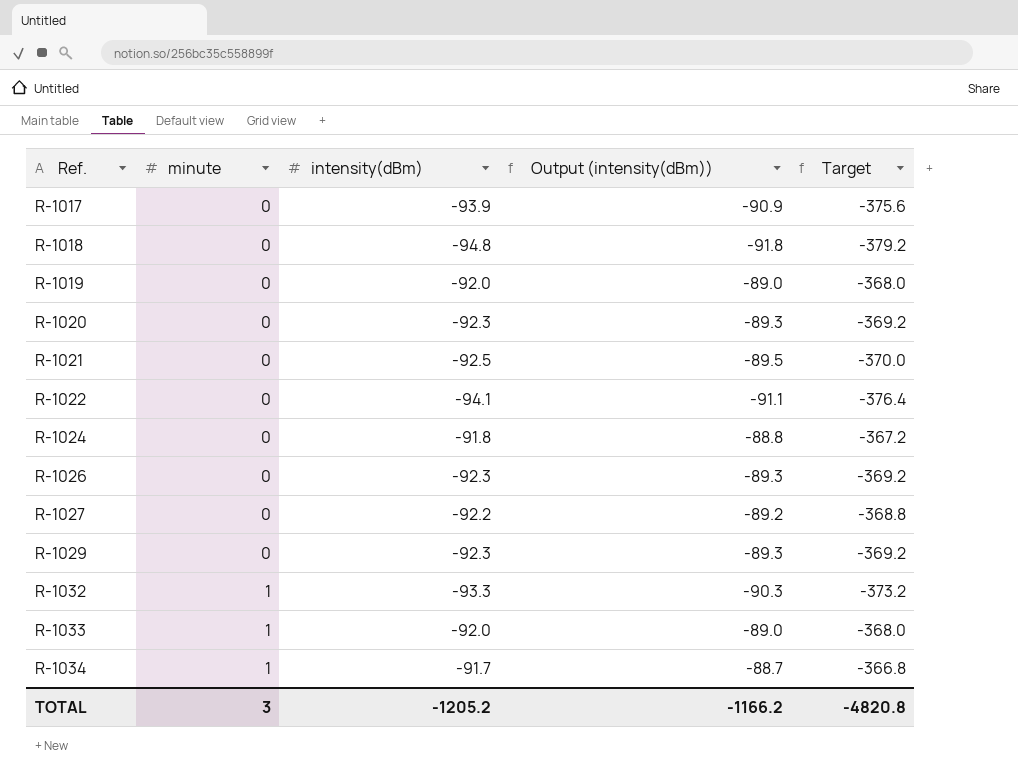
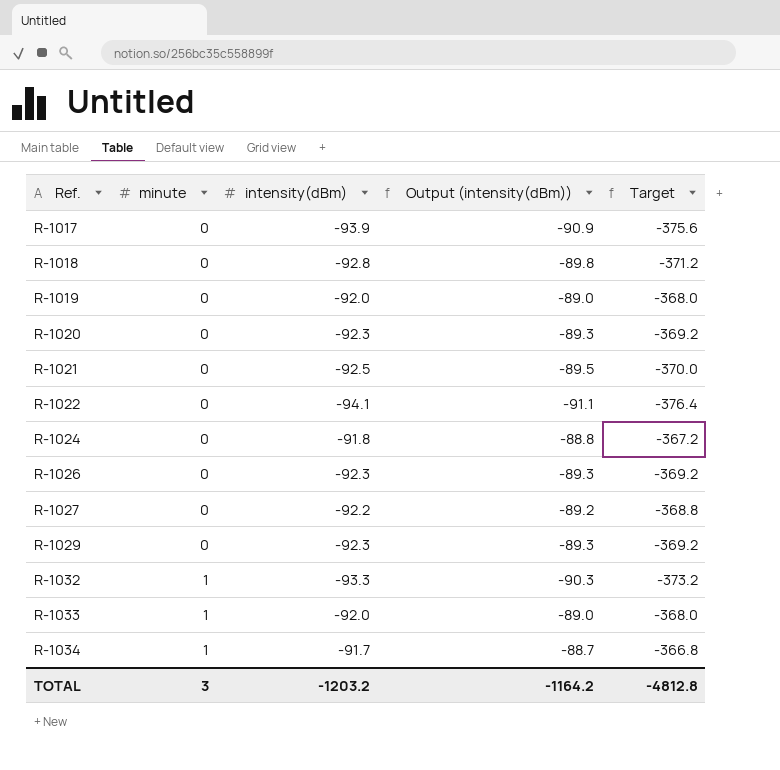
R-1018 | intensity(dBm): -94.8 -> -92.8
R-1018 | Output (intensity(dBm)): -91.8 -> -89.8
R-1018 | Target: -379.2 -> -371.2
TOTAL | intensity(dBm): -1205.2 -> -1203.2
TOTAL | Output (intensity(dBm)): -1166.2 -> -1164.2
TOTAL | Target: -4820.8 -> -4812.8

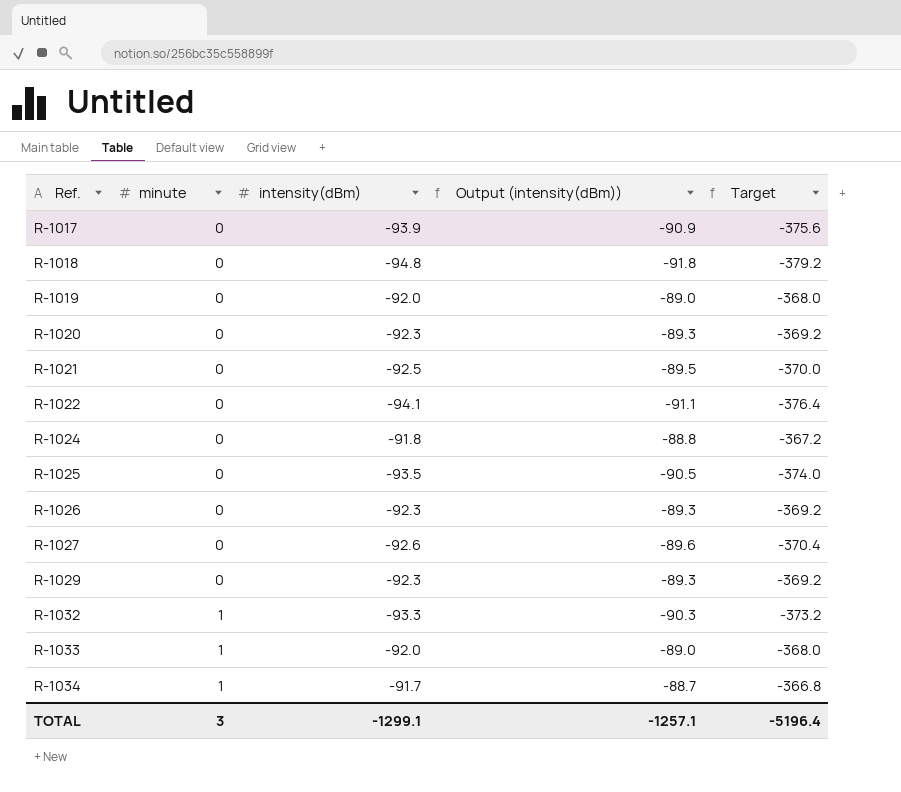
R-1018 | intensity(dBm): -92.8 -> -94.8
R-1018 | Output (intensity(dBm)): -89.8 -> -91.8
R-1018 | Target: -371.2 -> -379.2
row R-1025: none -> 0 | -93.5 | -90.5 | -374.0
R-1027 | intensity(dBm): -92.2 -> -92.6
R-1027 | Output (intensity(dBm)): -89.2 -> -89.6
R-1027 | Target: -368.8 -> -370.4
TOTAL | intensity(dBm): -1203.2 -> -1299.1
TOTAL | Output (intensity(dBm)): -1164.2 -> -1257.1
TOTAL | Target: -4812.8 -> -5196.4

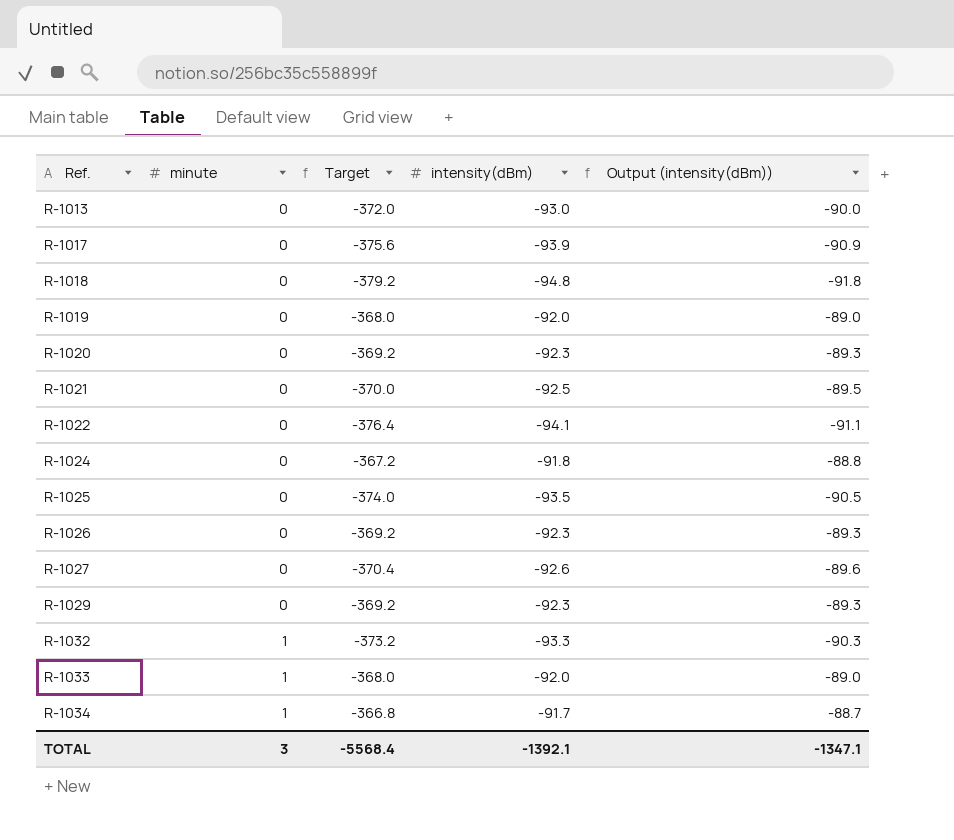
column Target | position: 5 -> 3
row R-1013: none -> 0 | -372.0 | -93.0 | -90.0
TOTAL | Target: -5196.4 -> -5568.4
TOTAL | intensity(dBm): -1299.1 -> -1392.1
TOTAL | Output (intensity(dBm)): -1257.1 -> -1347.1

